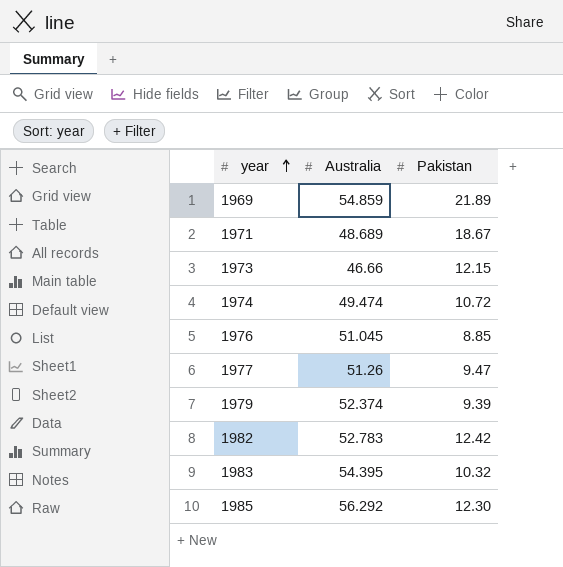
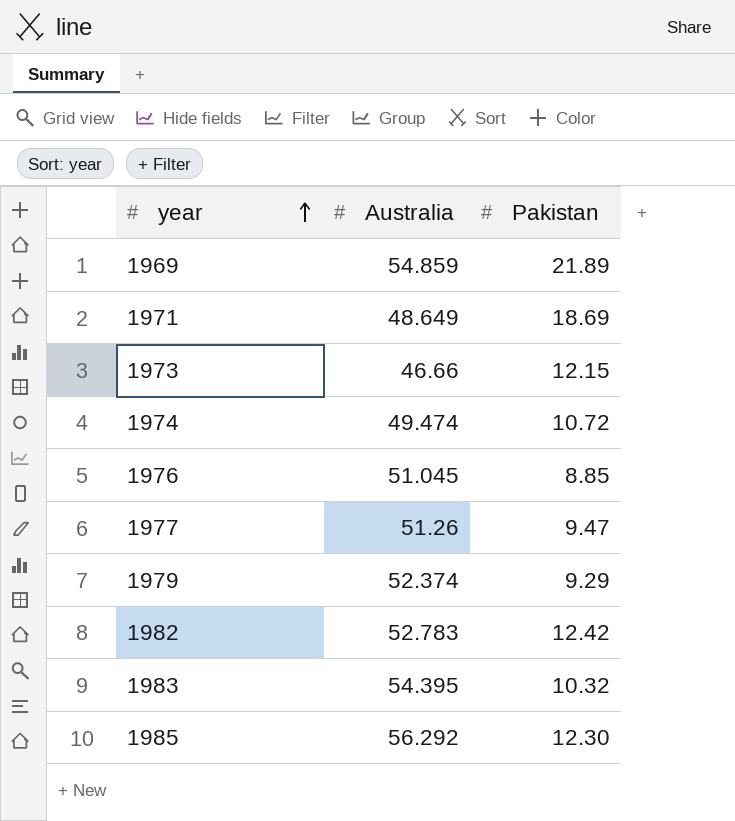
1971 | Australia: 48.689 -> 48.649
1971 | Pakistan: 18.67 -> 18.69
1979 | Pakistan: 9.39 -> 9.29

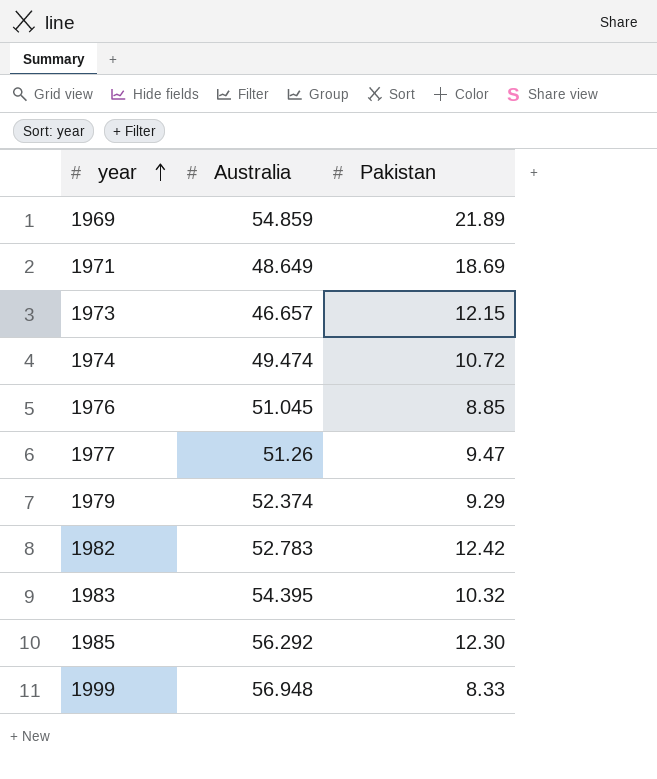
1973 | Australia: 46.66 -> 46.657
row 1999: none -> 56.948 | 8.33

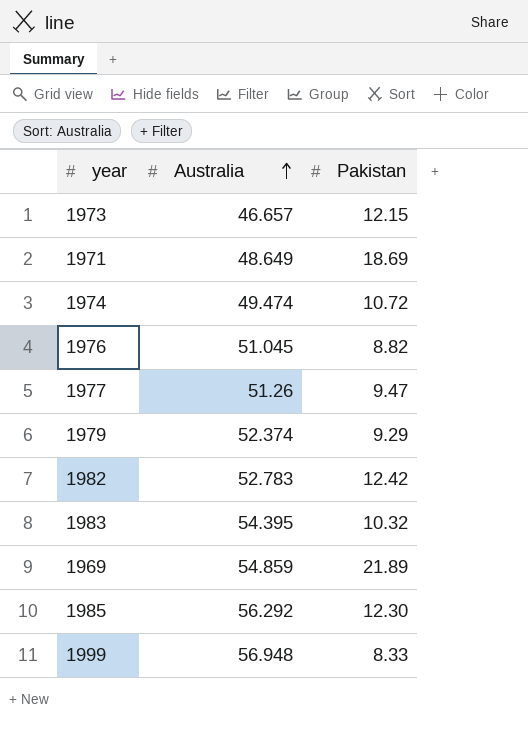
row order: year ascending -> Australia ascending
1976 | Pakistan: 8.85 -> 8.82

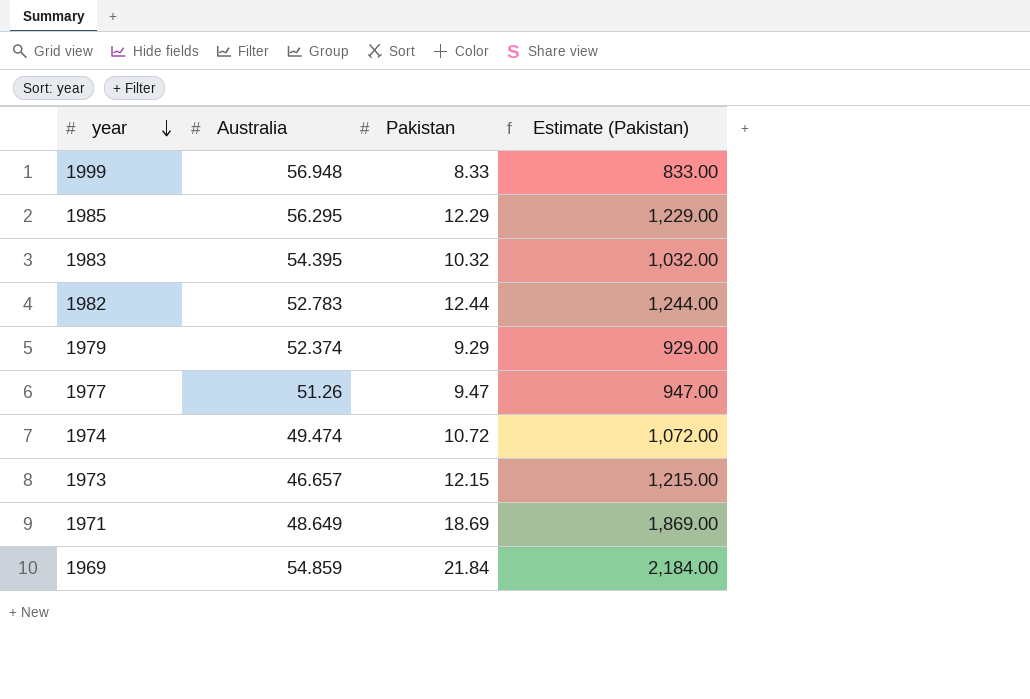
row order: Australia ascending -> year descending
column Estimate (Pakistan) | formula: none -> [Pakistan] * 100
row 1976: 51.045 | 8.82 -> none
1985 | Australia: 56.292 -> 56.295
1985 | Pakistan: 12.30 -> 12.29
1982 | Pakistan: 12.42 -> 12.44
1969 | Pakistan: 21.89 -> 21.84

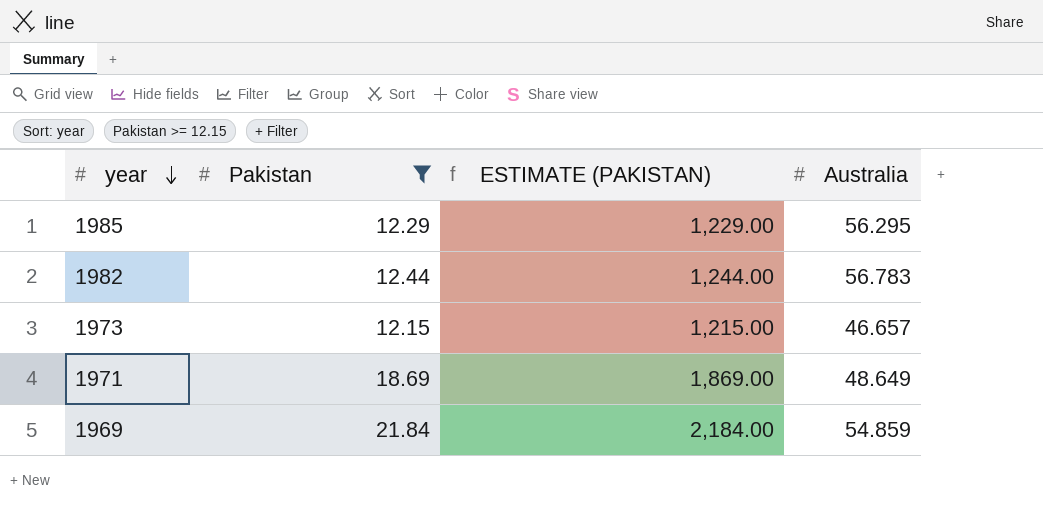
filter: none -> Pakistan >= 12.15
column name: Estimate (Pakistan) -> ESTIMATE (PAKISTAN)
column Australia | position: 2 -> 4
1982 | Australia: 52.783 -> 56.783

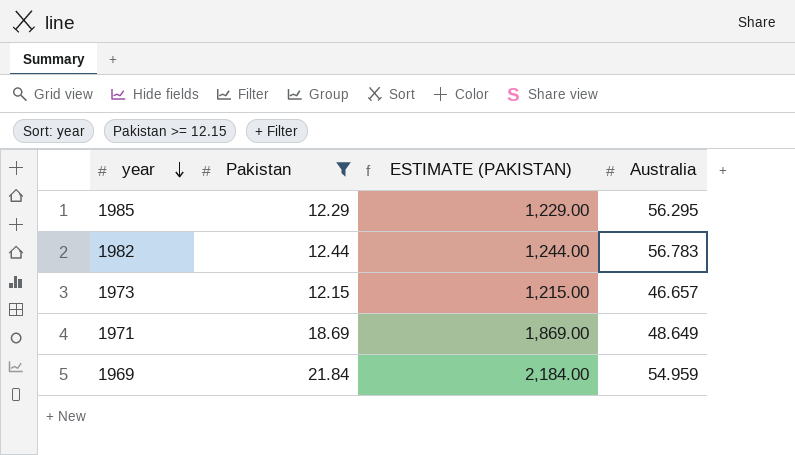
1969 | Australia: 54.859 -> 54.959

